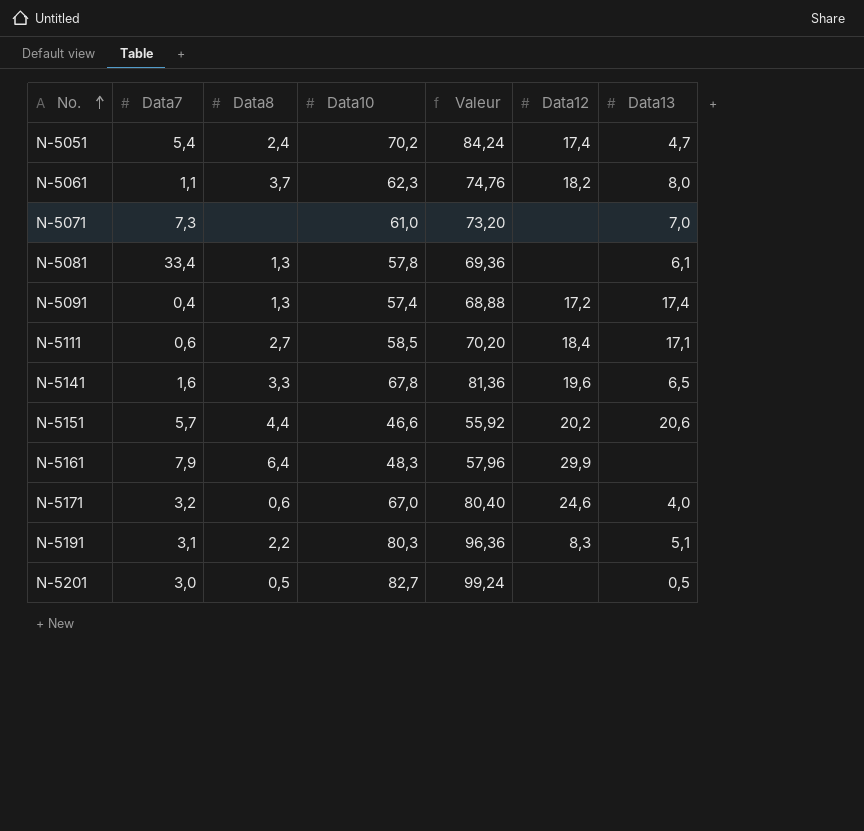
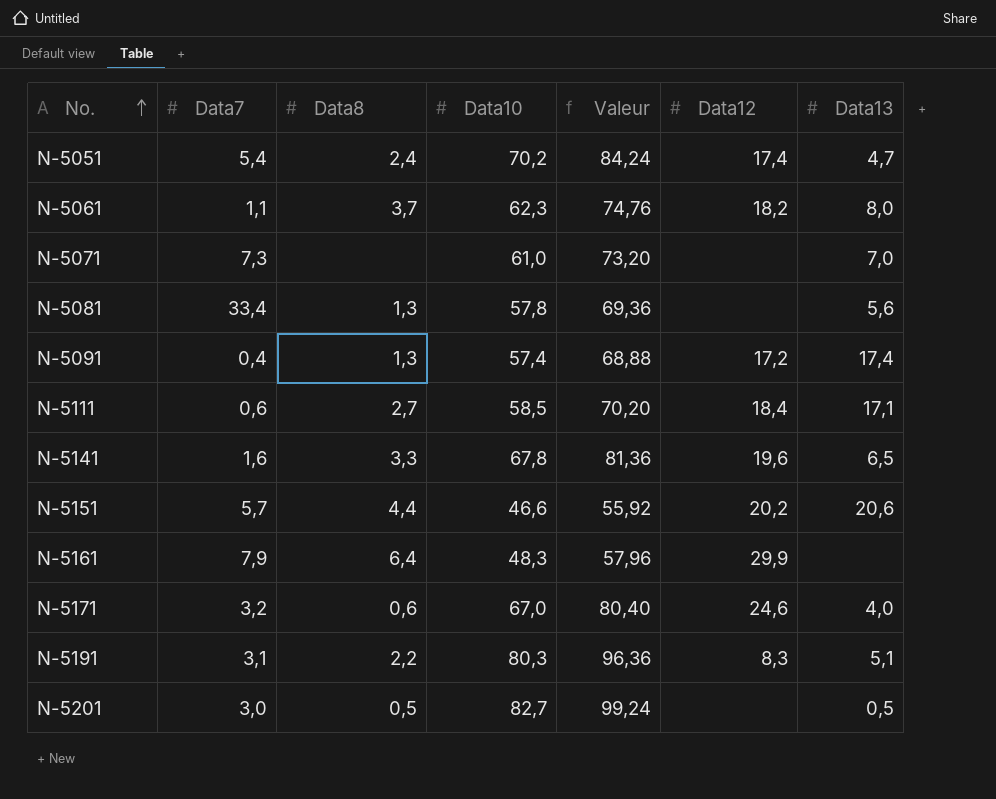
N-5081 | Data13: 6,1 -> 5,6

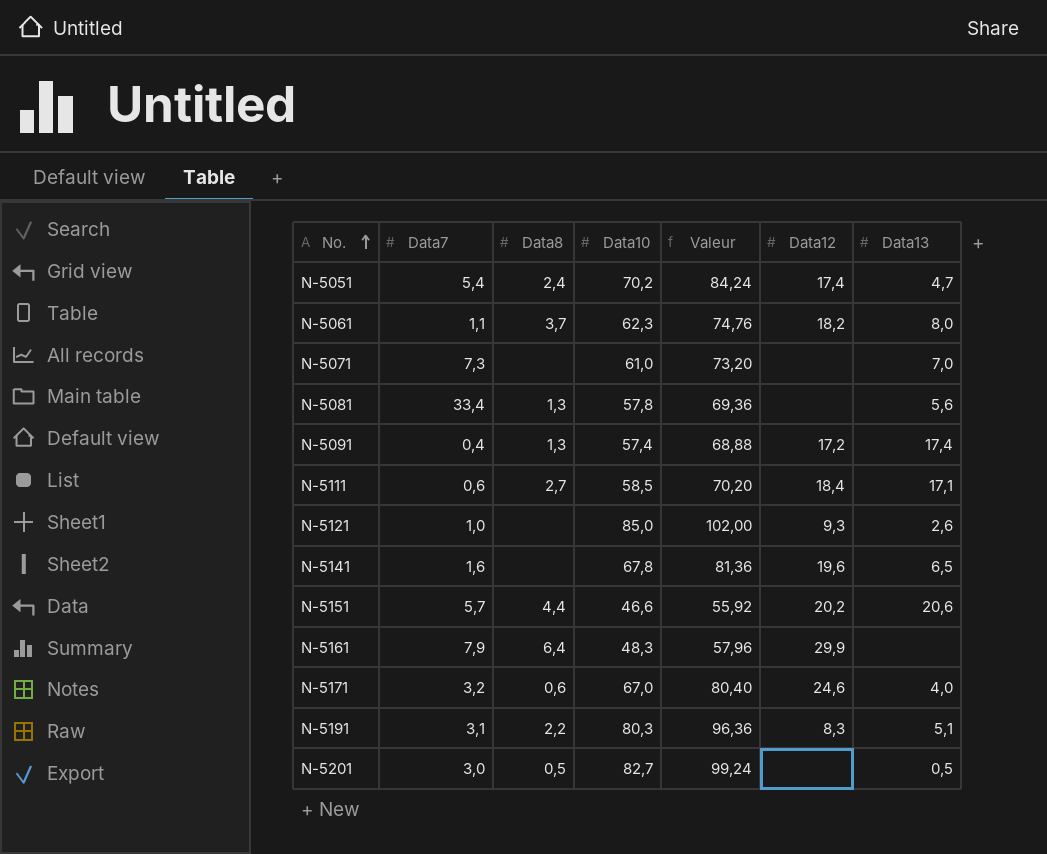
row N-5121: none -> 1,0 | none | 85,0 | 102,00 | 9,3 | 2,6
N-5141 | Data8: 3,3 -> none

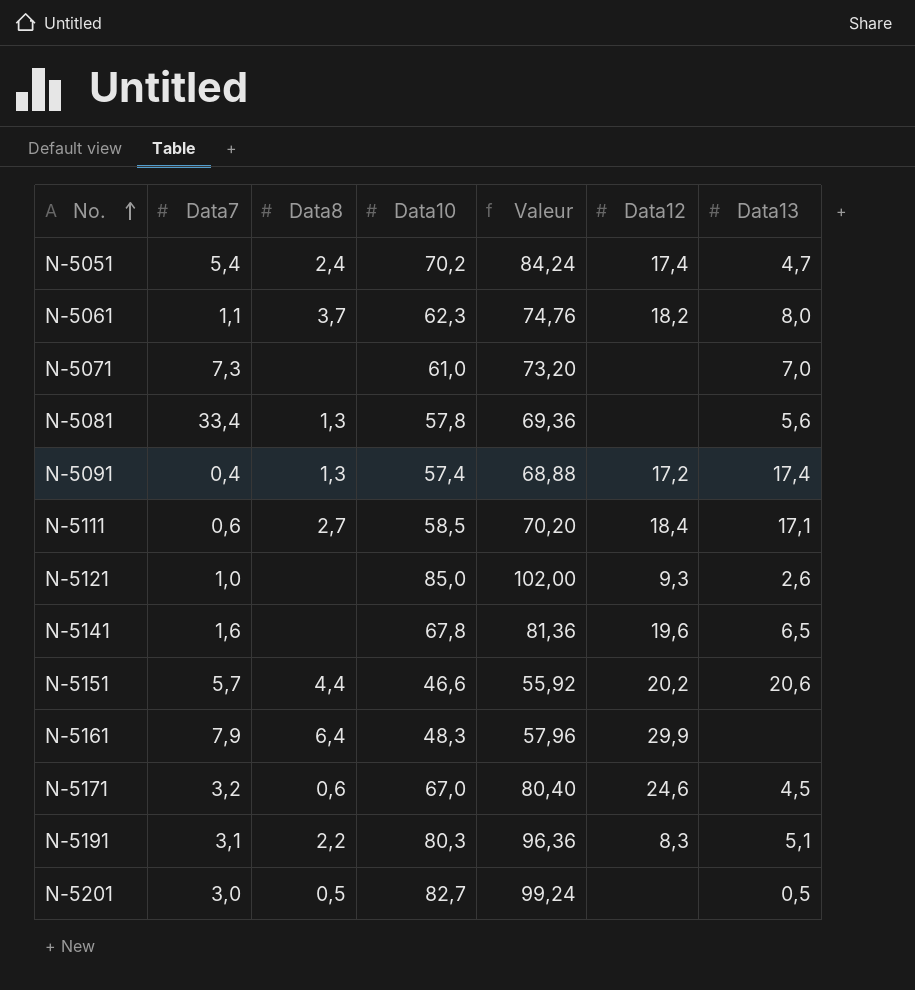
N-5171 | Data13: 4,0 -> 4,5

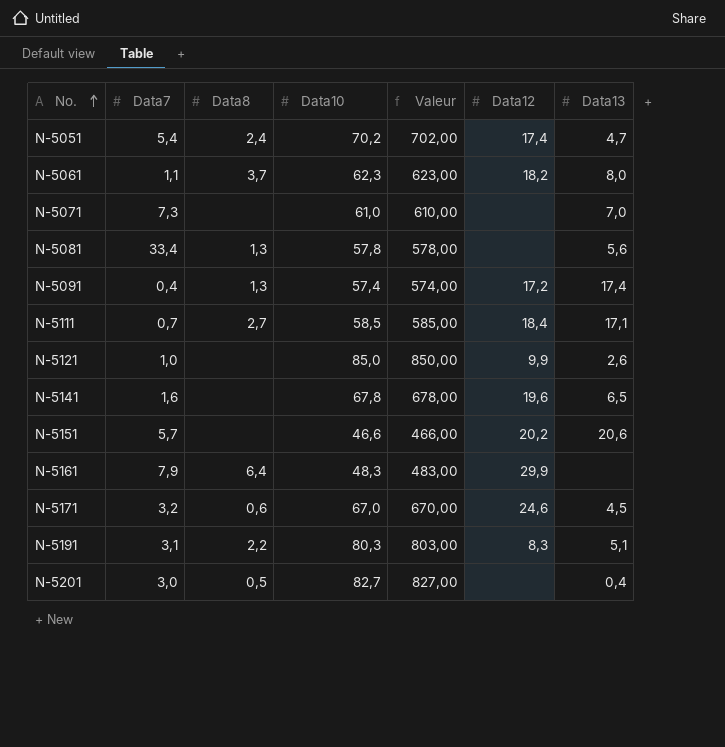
column Valeur | formula: [Data10] * 1,2 -> [Data10] * 10
N-5111 | Data7: 0,6 -> 0,7
N-5121 | Data12: 9,3 -> 9,9
N-5151 | Data8: 4,4 -> none
N-5201 | Data13: 0,5 -> 0,4

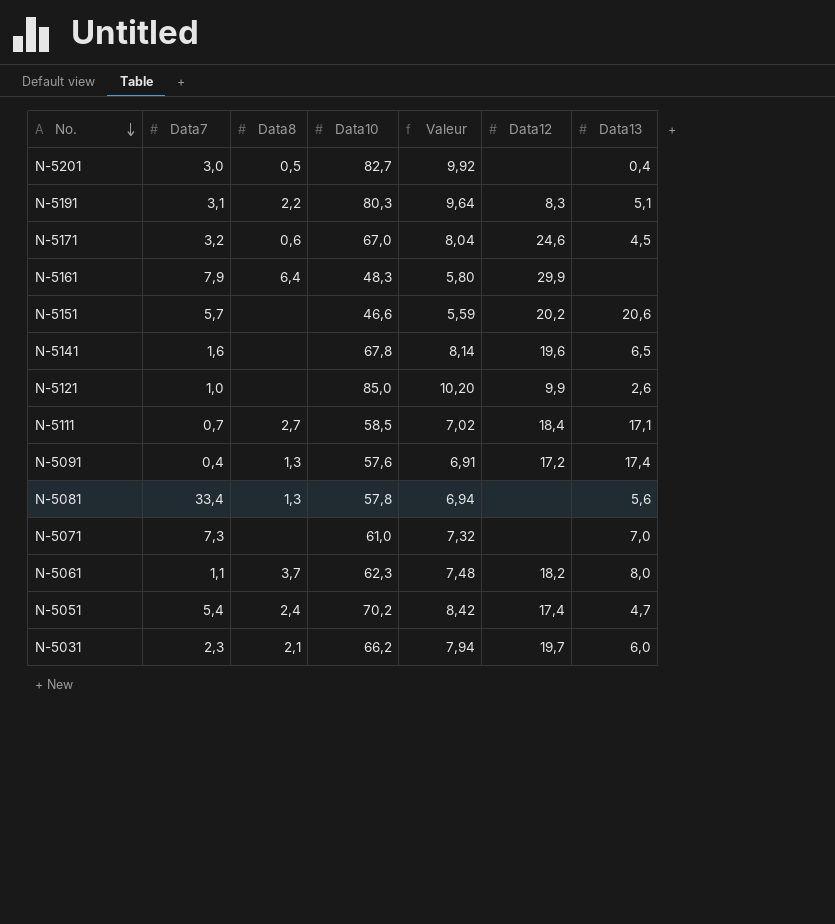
row order: No. ascending -> No. descending
column Valeur | formula: [Data10] * 10 -> [Data10] * 0,12
N-5091 | Data10: 57,4 -> 57,6
row N-5031: none -> 2,3 | 2,1 | 66,2 | 7,94 | 19,7 | 6,0

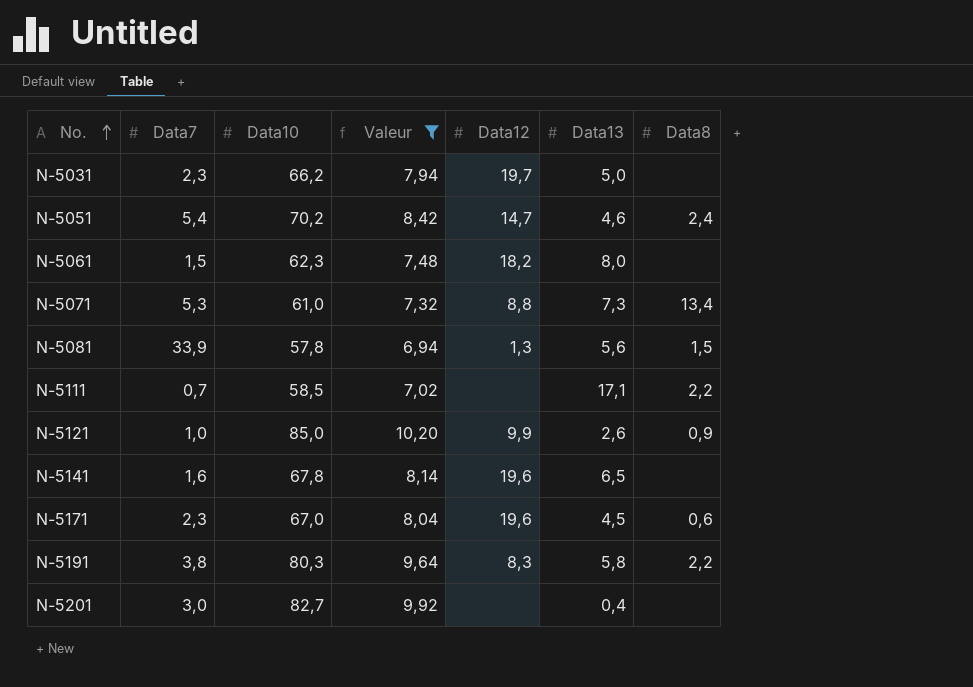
filter: none -> Valeur >= 6,94
row order: No. descending -> No. ascending
column Data8 | position: 3 -> 7
N-5031 | Data13: 6,0 -> 5,0
N-5031 | Data8: 2,1 -> none
N-5051 | Data12: 17,4 -> 14,7
N-5051 | Data13: 4,7 -> 4,6
N-5061 | Data7: 1,1 -> 1,5
N-5061 | Data8: 3,7 -> none
N-5071 | Data7: 7,3 -> 5,3
N-5071 | Data12: none -> 8,8
N-5071 | Data13: 7,0 -> 7,3
N-5071 | Data8: none -> 13,4
N-5081 | Data7: 33,4 -> 33,9
N-5081 | Data12: none -> 1,3
N-5081 | Data8: 1,3 -> 1,5
N-5111 | Data12: 18,4 -> none
N-5111 | Data8: 2,7 -> 2,2
N-5121 | Data8: none -> 0,9
N-5171 | Data7: 3,2 -> 2,3
N-5171 | Data12: 24,6 -> 19,6
N-5191 | Data7: 3,1 -> 3,8
N-5191 | Data13: 5,1 -> 5,8
N-5201 | Data8: 0,5 -> none

